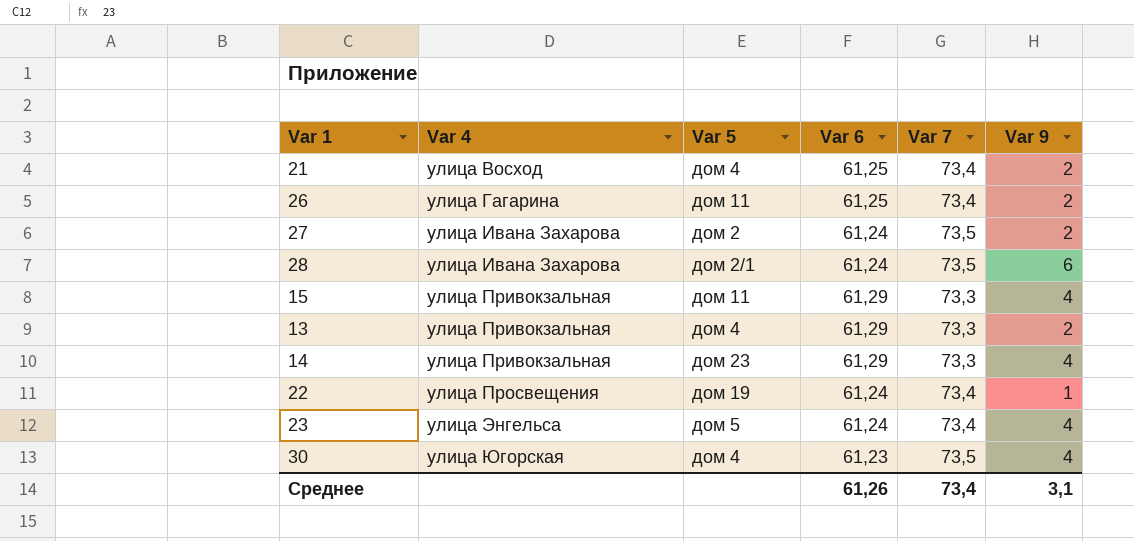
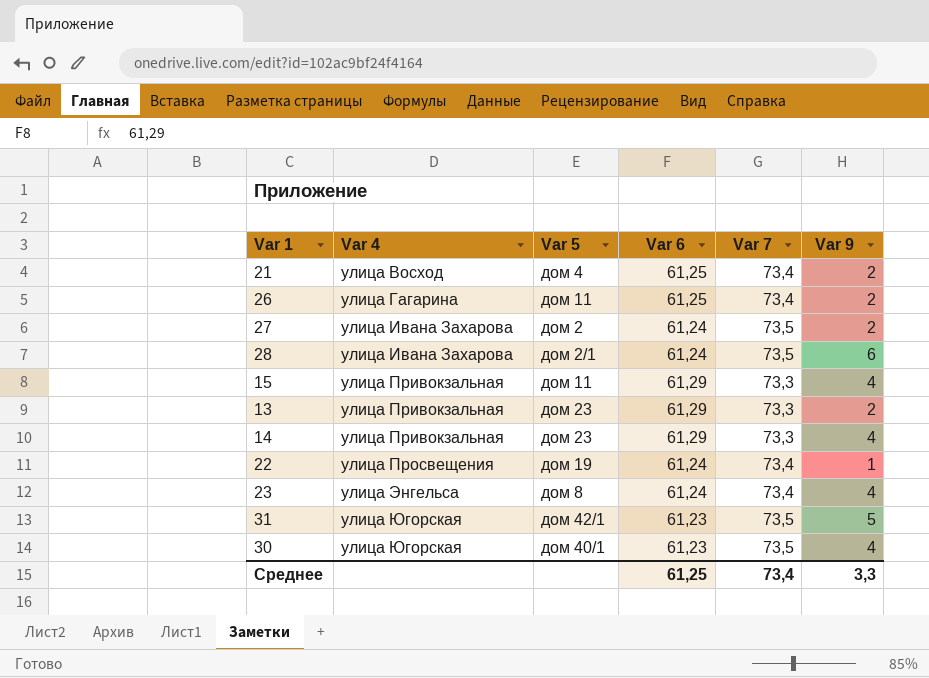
13 | Var 5: дом 4 -> дом 23
23 | Var 5: дом 5 -> дом 8
row 31: none -> улица Югорская | дом 42/1 | 61,23 | 73,5 | 5
30 | Var 5: дом 4 -> дом 40/1
Среднее | Var 6: 61,26 -> 61,25
Среднее | Var 9: 3,1 -> 3,3

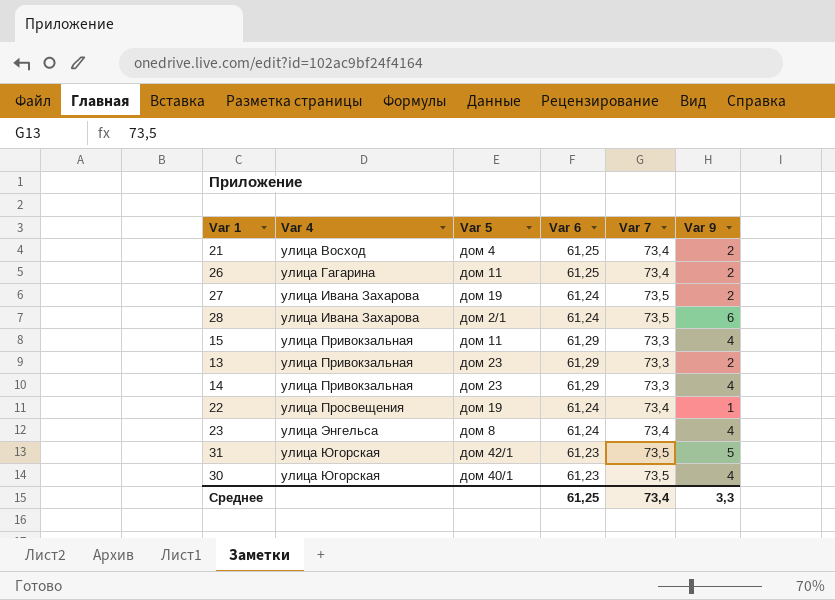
27 | Var 5: дом 2 -> дом 19

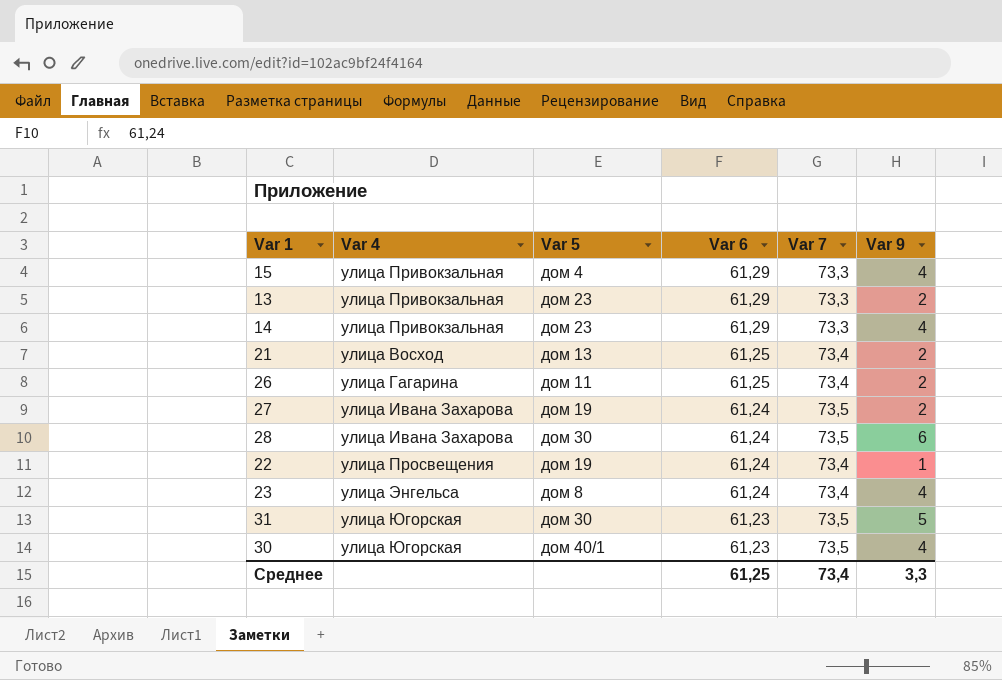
row order: Var 4 ascending -> Var 6 descending
15 | Var 5: дом 11 -> дом 4
21 | Var 5: дом 4 -> дом 13
28 | Var 5: дом 2/1 -> дом 30
31 | Var 5: дом 42/1 -> дом 30

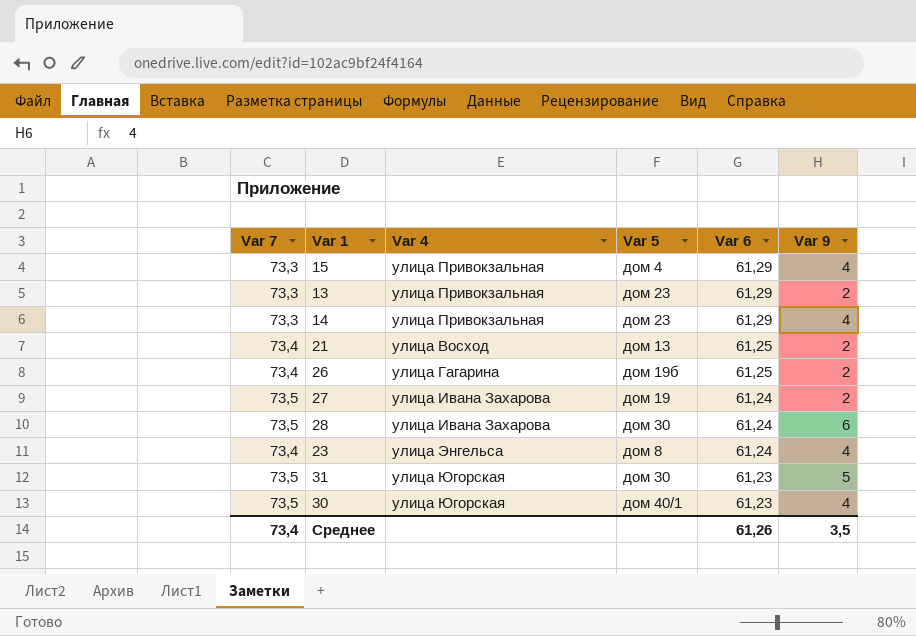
column Var 7 | position: 5 -> 1
row 22: улица Просвещения | дом 19 | 61,24 | 73,4 | 1 -> none
26 | Var 5: дом 11 -> дом 19б
Среднее | Var 6: 61,25 -> 61,26
Среднее | Var 9: 3,3 -> 3,5

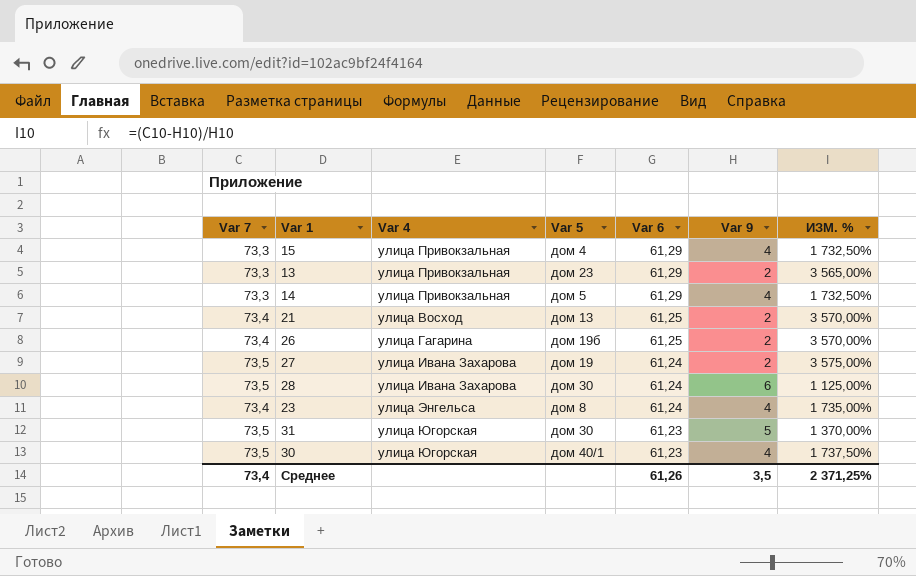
column ИЗМ. % | formula: none -> ([Var 7] - [Var 9]) / [Var 9]
14 | Var 5: дом 23 -> дом 5

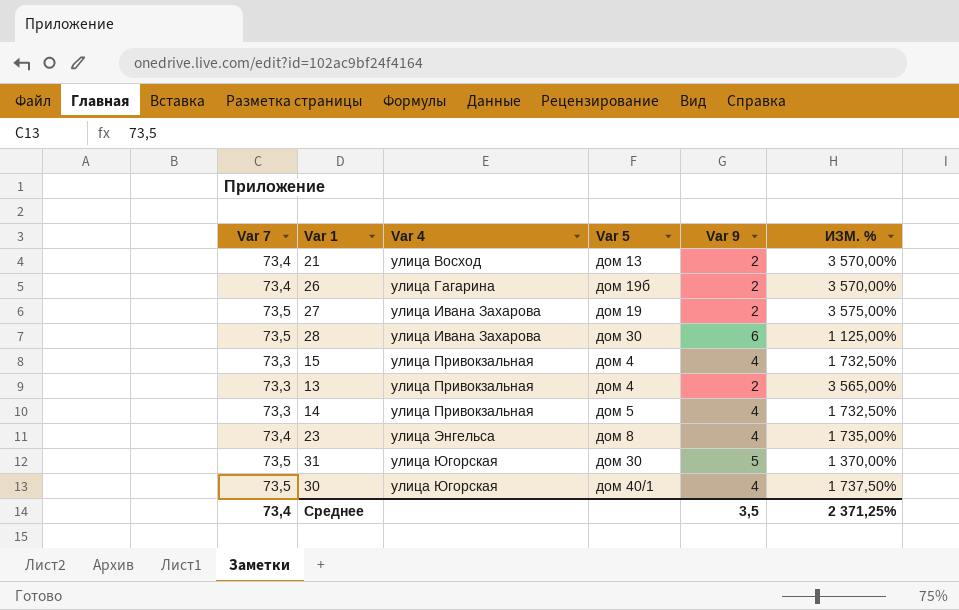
row order: Var 6 descending -> Var 4 ascending
column Var 6 | position: 5 -> none
13 | Var 5: дом 23 -> дом 4

